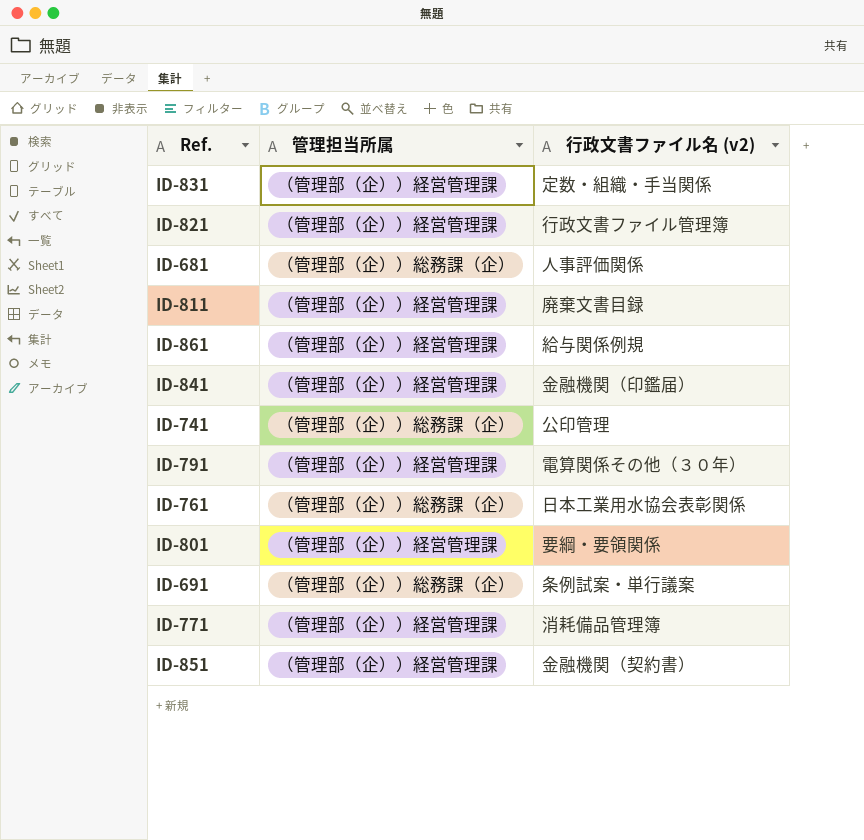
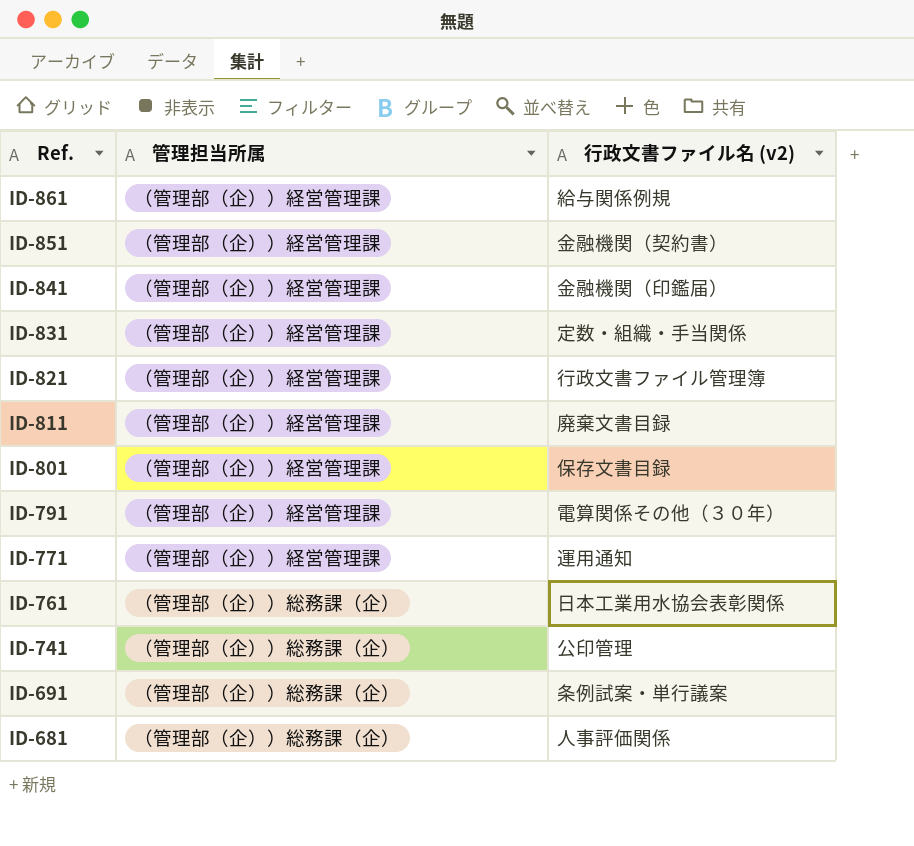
row order: none -> Ref. descending
ID-801 | 行政文書ファイル名 (v2): 要綱・要領関係 -> 保存文書目録
ID-771 | 行政文書ファイル名 (v2): 消耗備品管理簿 -> 運用通知

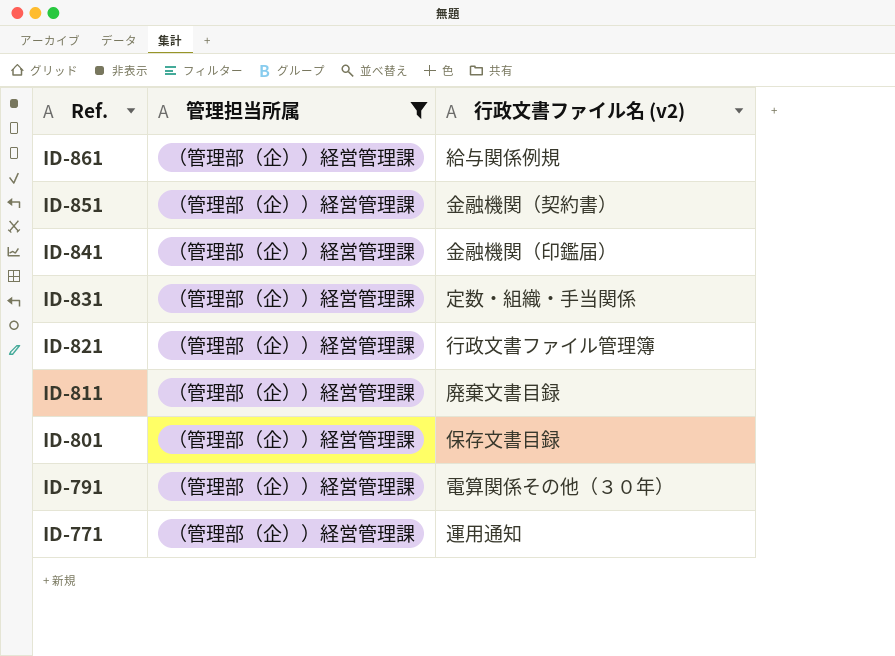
filter: none -> 管理担当所属 = （管理部（企））経営管理課

